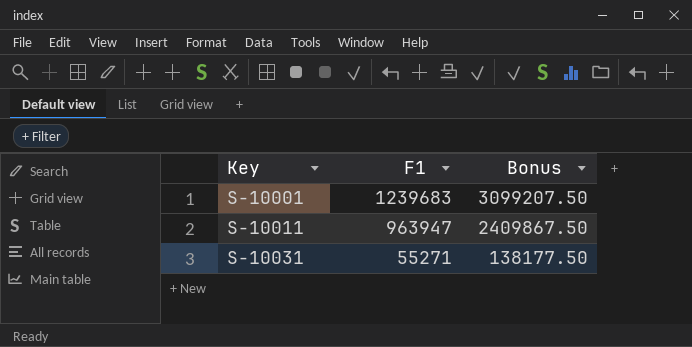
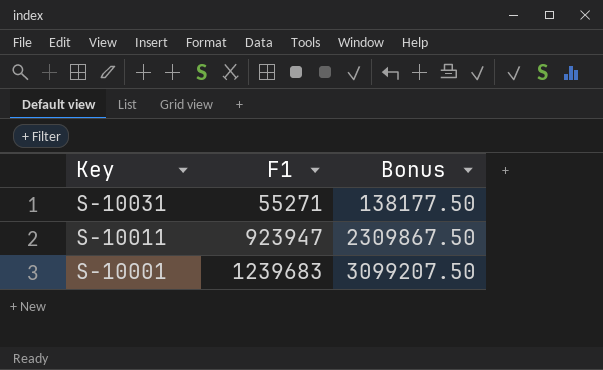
row order: Key ascending -> Key descending
S-10011 | F1: 963947 -> 923947
S-10011 | Bonus: 2409867.50 -> 2309867.50

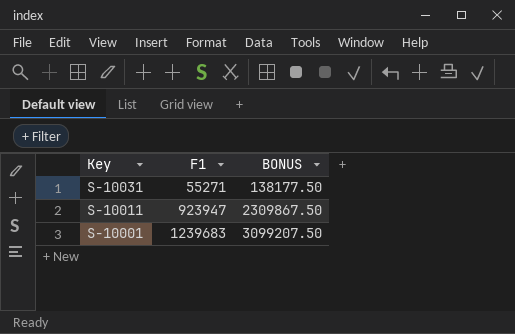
column name: Bonus -> BONUS

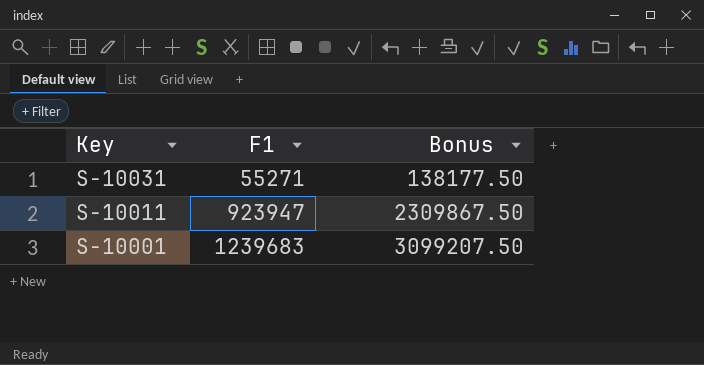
column name: BONUS -> Bonus

